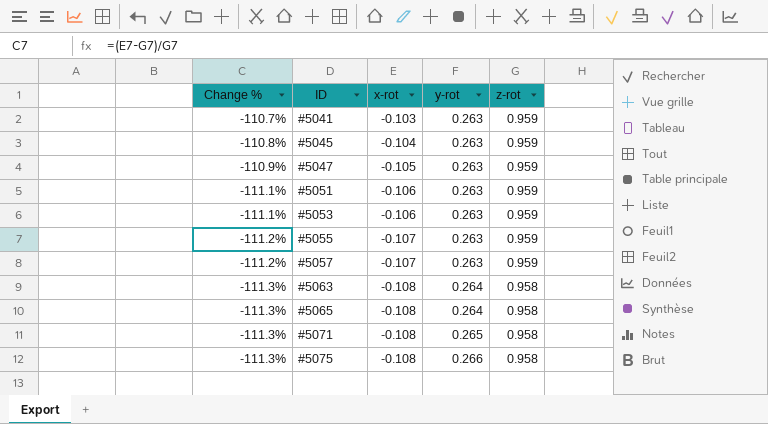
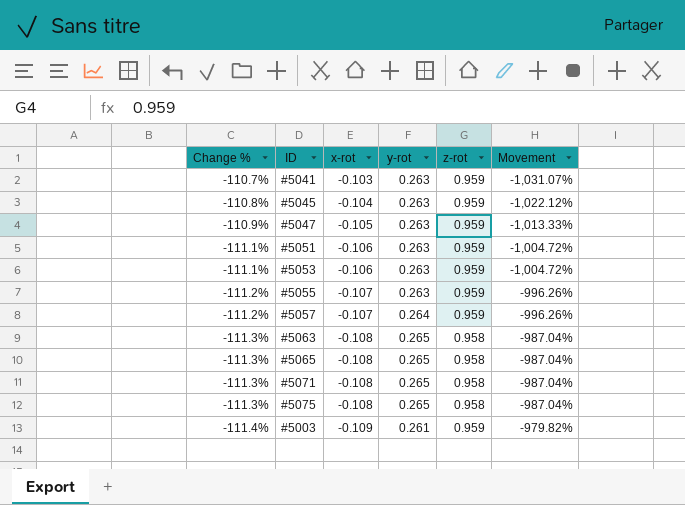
column Movement | formula: none -> ([z-rot] - [x-rot]) / [x-rot]
#5057 | y-rot: 0.263 -> 0.264
#5063 | y-rot: 0.264 -> 0.265
#5065 | y-rot: 0.264 -> 0.265
#5075 | y-rot: 0.266 -> 0.265
row #5003: none -> -111.4% | -0.109 | 0.261 | 0.959 | -979.82%

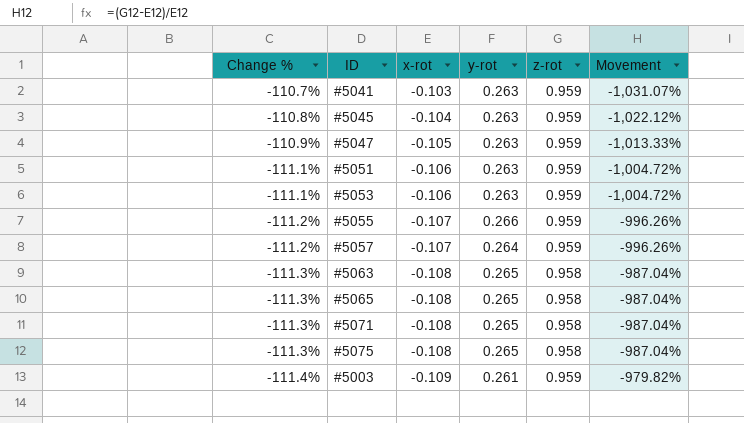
#5055 | y-rot: 0.263 -> 0.266

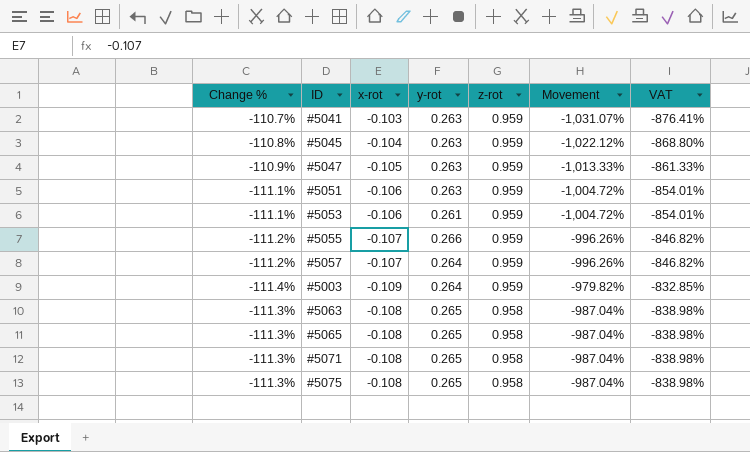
row order: Change % descending -> z-rot descending
column VAT | formula: none -> [Movement] * 0.85
#5053 | y-rot: 0.263 -> 0.261
#5003 | y-rot: 0.261 -> 0.264

